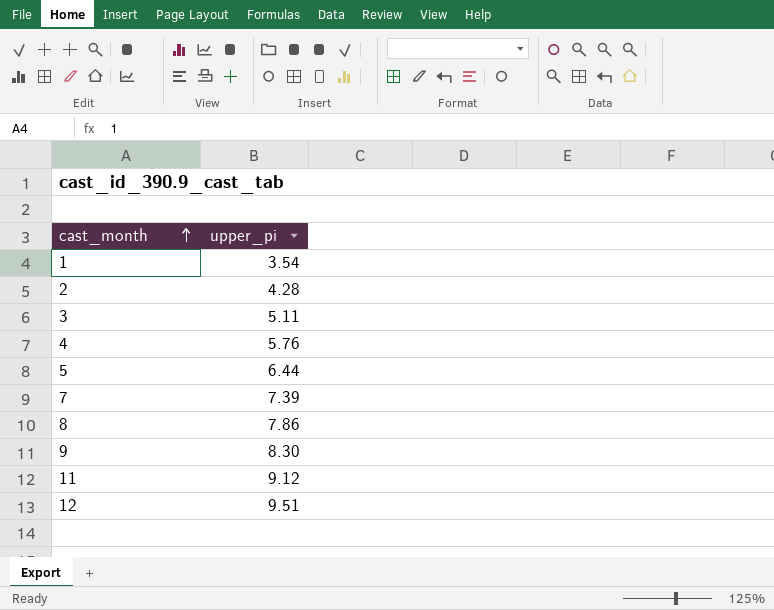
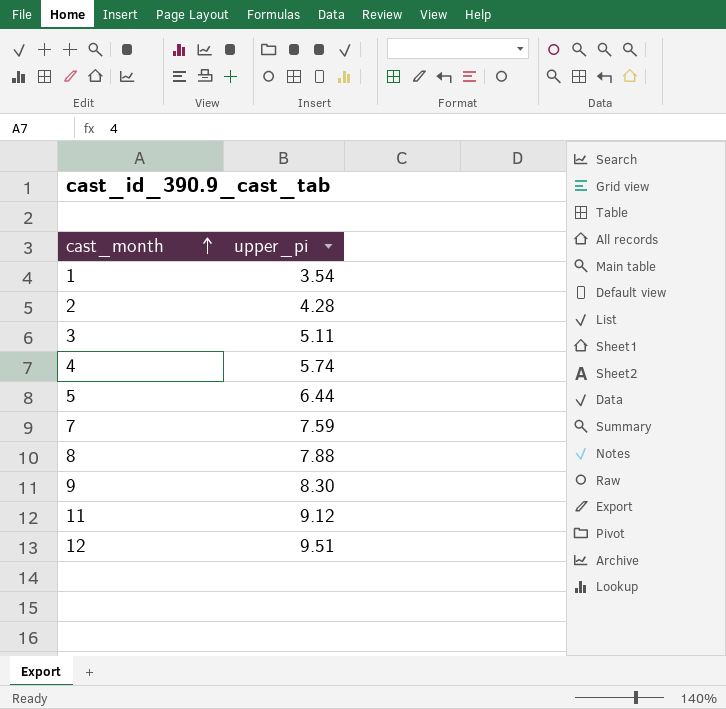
4 | upper_pi: 5.76 -> 5.74
7 | upper_pi: 7.39 -> 7.59
8 | upper_pi: 7.86 -> 7.88

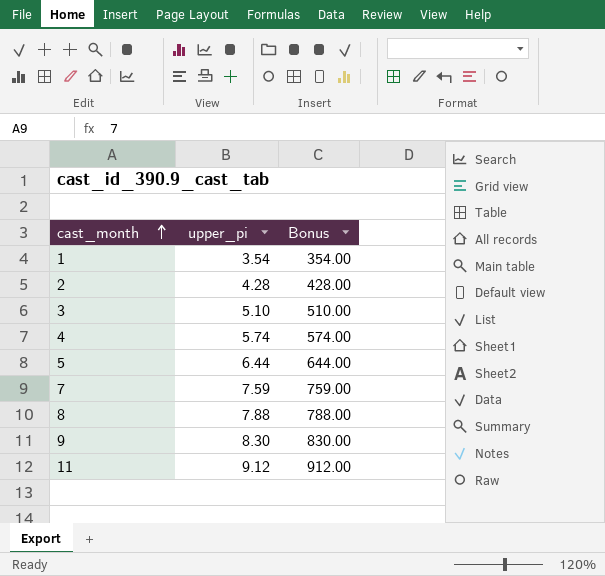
column Bonus | formula: none -> [upper_pi] * 100
row 12: 9.51 -> none
3 | upper_pi: 5.11 -> 5.10

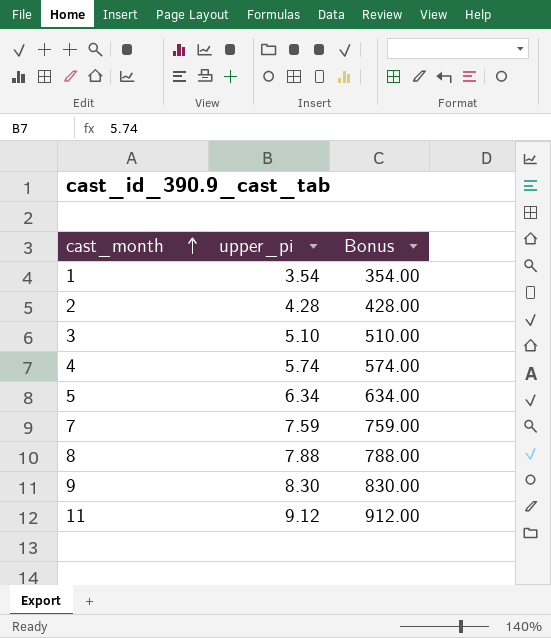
5 | upper_pi: 6.44 -> 6.34
5 | Bonus: 644.00 -> 634.00

